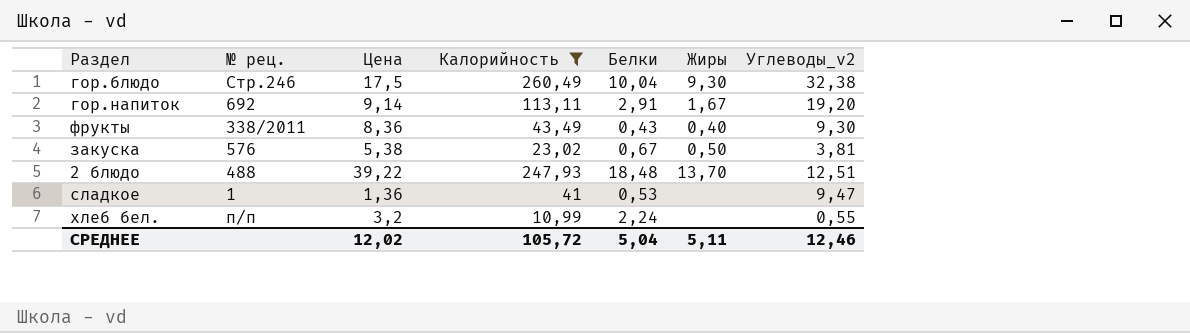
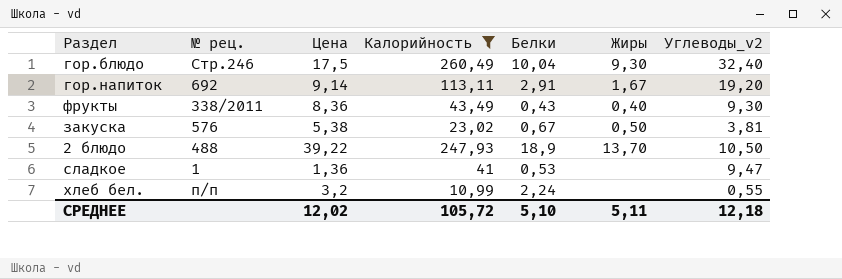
гор.блюдо | Углеводы_v2: 32,38 -> 32,40
2 блюдо | Белки: 18,48 -> 18,9
2 блюдо | Углеводы_v2: 12,51 -> 10,50
СРЕДНЕЕ | Белки: 5,04 -> 5,10
СРЕДНЕЕ | Углеводы_v2: 12,46 -> 12,18

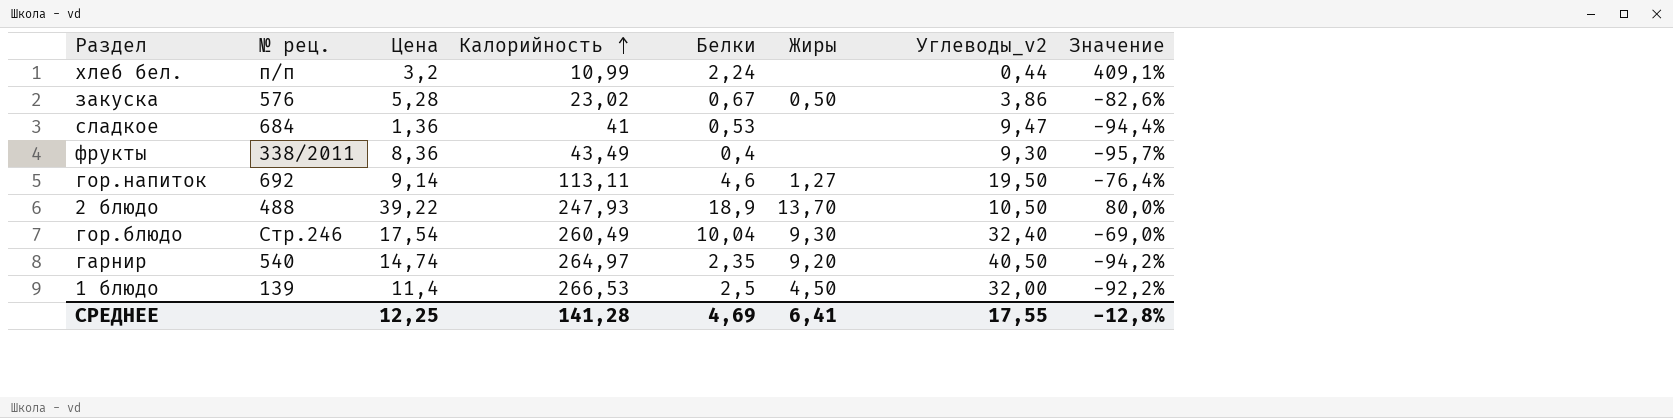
filter: Калорийность <= 260,49 -> none
row order: none -> Калорийность ascending
column Значение | formula: none -> ([Белки] - [Углеводы_v2]) / [Углеводы_v2]
хлеб бел. | Углеводы_v2: 0,55 -> 0,44
закуска | Цена: 5,38 -> 5,28
закуска | Углеводы_v2: 3,81 -> 3,86
сладкое | № рец.: 1 -> 684
фрукты | Белки: 0,43 -> 0,4
фрукты | Жиры: 0,40 -> none
гор.напиток | Белки: 2,91 -> 4,6
гор.напиток | Жиры: 1,67 -> 1,27
гор.напиток | Углеводы_v2: 19,20 -> 19,50
гор.блюдо | Цена: 17,5 -> 17,54
СРЕДНЕЕ | Цена: 12,02 -> 12,25
СРЕДНЕЕ | Калорийность: 105,72 -> 141,28
СРЕДНЕЕ | Белки: 5,10 -> 4,69
СРЕДНЕЕ | Жиры: 5,11 -> 6,41
СРЕДНЕЕ | Углеводы_v2: 12,18 -> 17,55

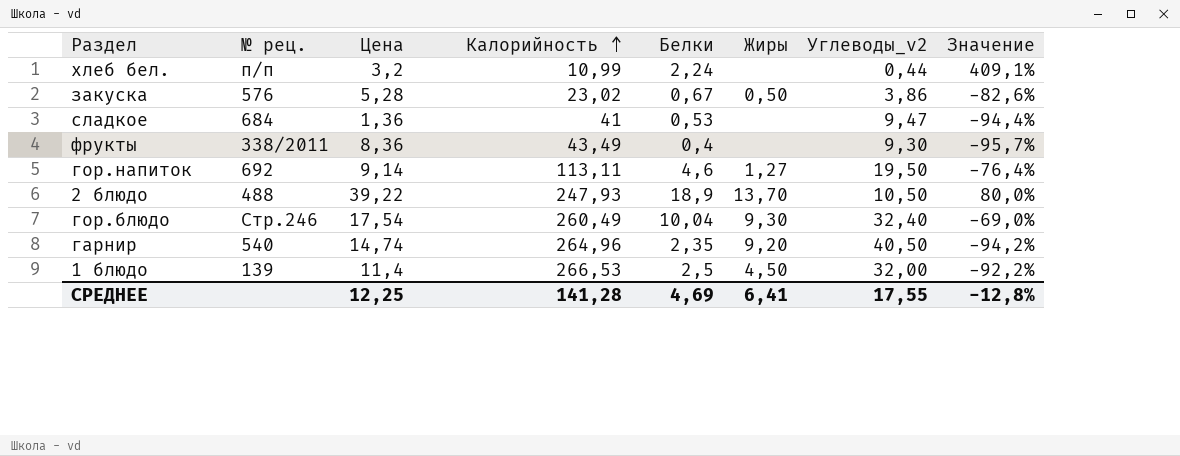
гарнир | Калорийность: 264,97 -> 264,96

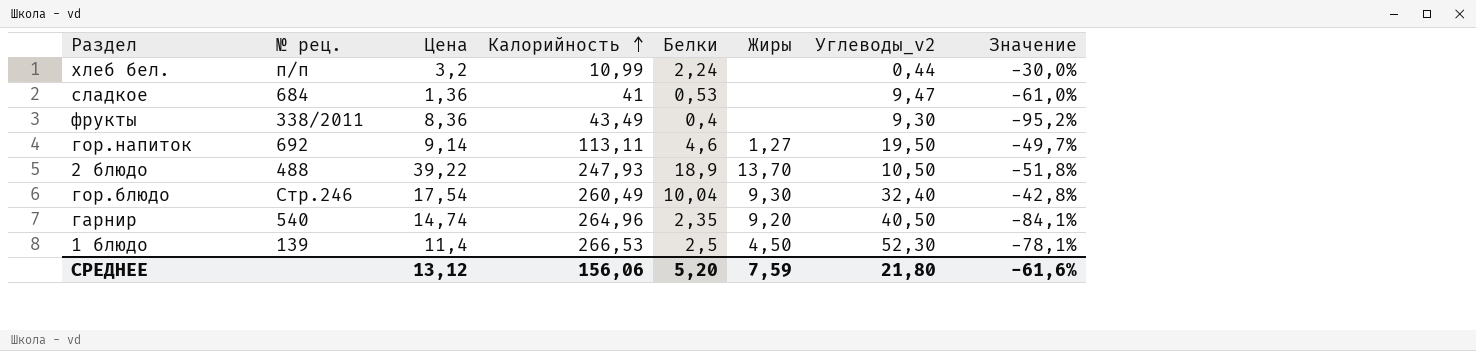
column Значение | formula: ([Белки] - [Углеводы_v2]) / [Углеводы_v2] -> ([Белки] - [Цена]) / [Цена]
row закуска: 576 | 5,28 | 23,02 | 0,67 | 0,50 | 3,86 | -82,6% -> none
1 блюдо | Углеводы_v2: 32,00 -> 52,30
СРЕДНЕЕ | Цена: 12,25 -> 13,12
СРЕДНЕЕ | Калорийность: 141,28 -> 156,06
СРЕДНЕЕ | Белки: 4,69 -> 5,20
СРЕДНЕЕ | Жиры: 6,41 -> 7,59
СРЕДНЕЕ | Углеводы_v2: 17,55 -> 21,80
СРЕДНЕЕ | Значение: -12,8% -> -61,6%

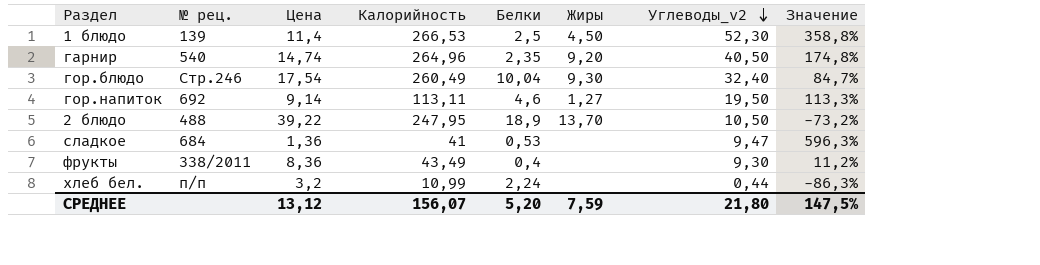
row order: Калорийность ascending -> Углеводы_v2 descending
column Значение | formula: ([Белки] - [Цена]) / [Цена] -> ([Углеводы_v2] - [Цена]) / [Цена]
2 блюдо | Калорийность: 247,93 -> 247,95
СРЕДНЕЕ | Калорийность: 156,06 -> 156,07
СРЕДНЕЕ | Значение: -61,6% -> 147,5%

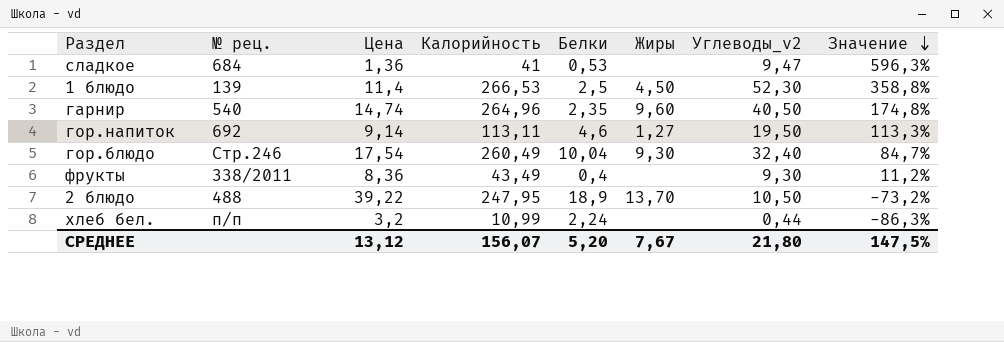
row order: Углеводы_v2 descending -> Значение descending
гарнир | Жиры: 9,20 -> 9,60
СРЕДНЕЕ | Жиры: 7,59 -> 7,67

